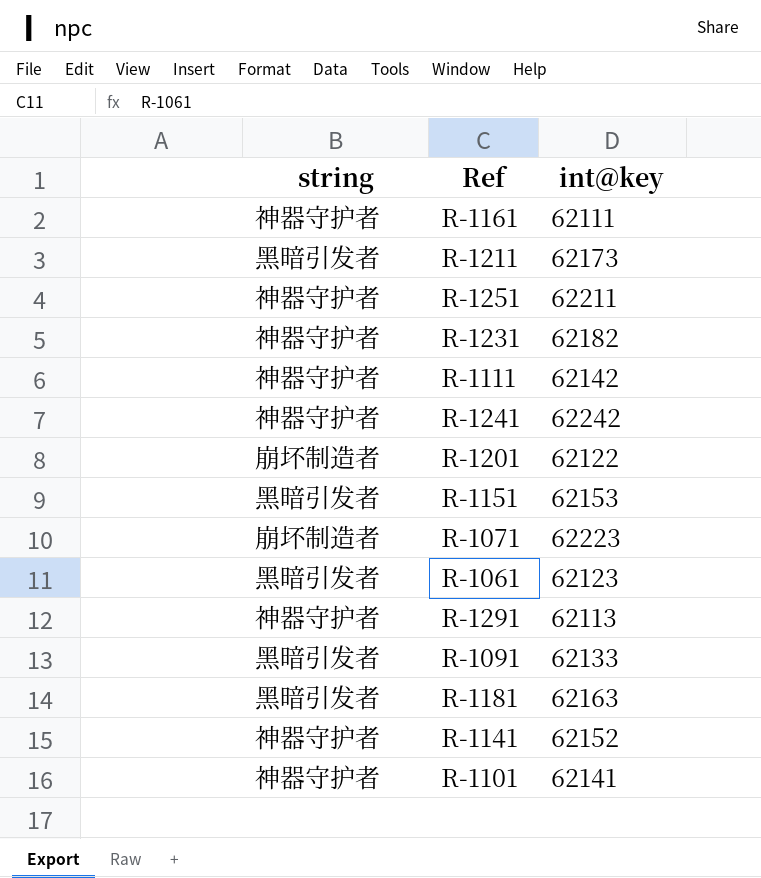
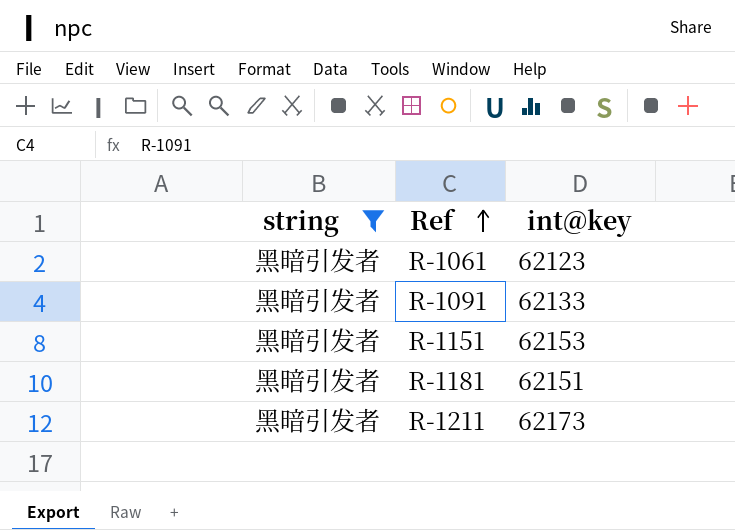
filter: none -> string = 黑暗引发者
row order: none -> Ref ascending
R-1181 | int@key: 62163 -> 62151

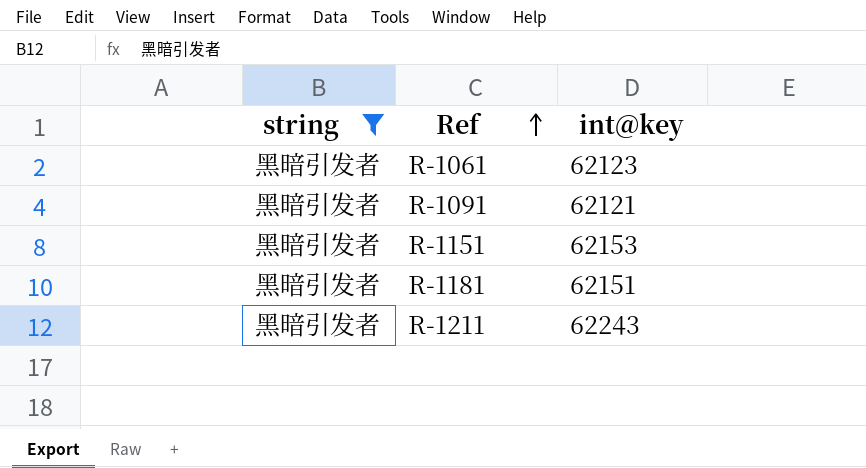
R-1091 | int@key: 62133 -> 62121
R-1211 | int@key: 62173 -> 62243

